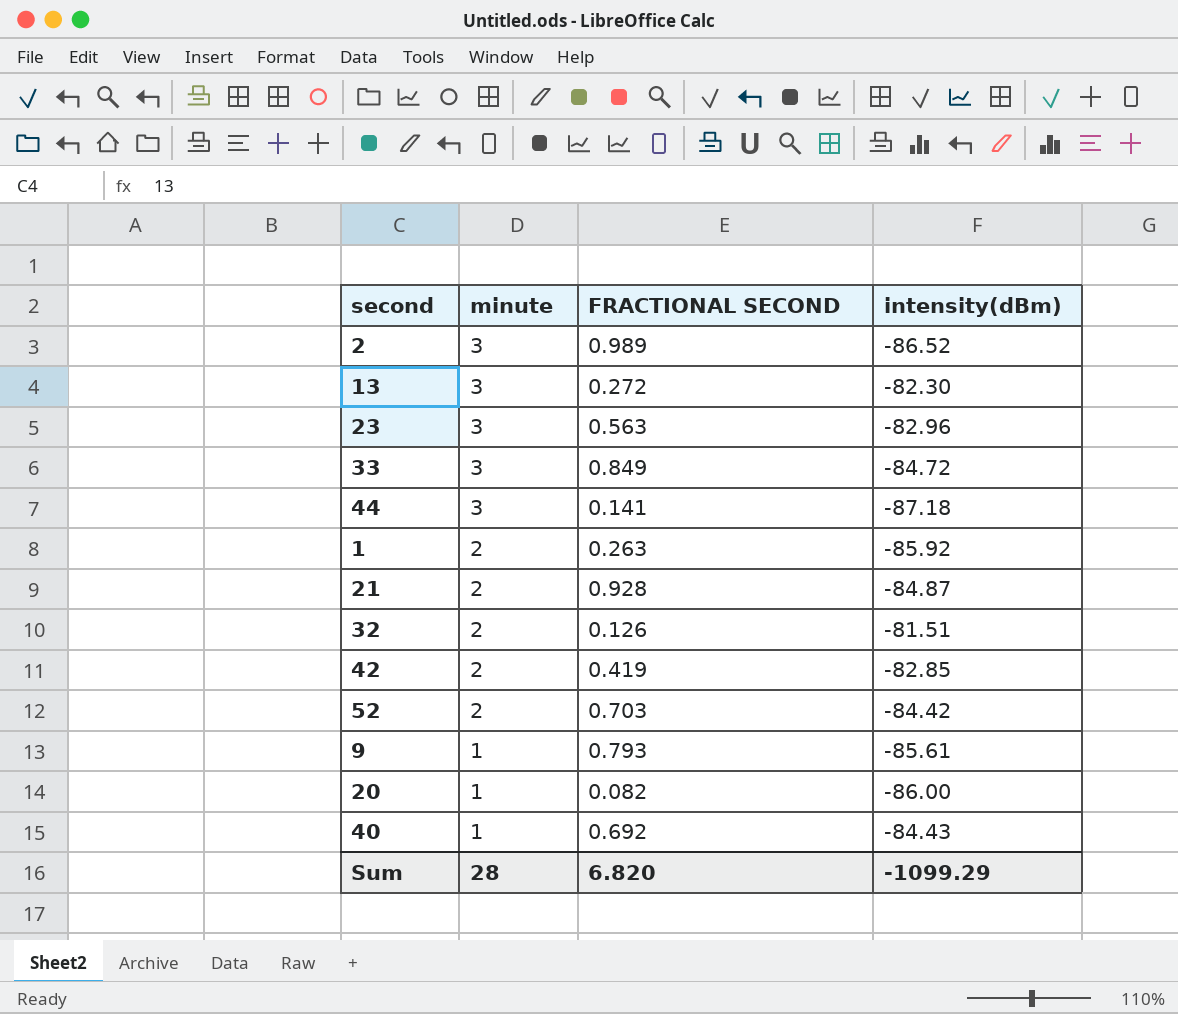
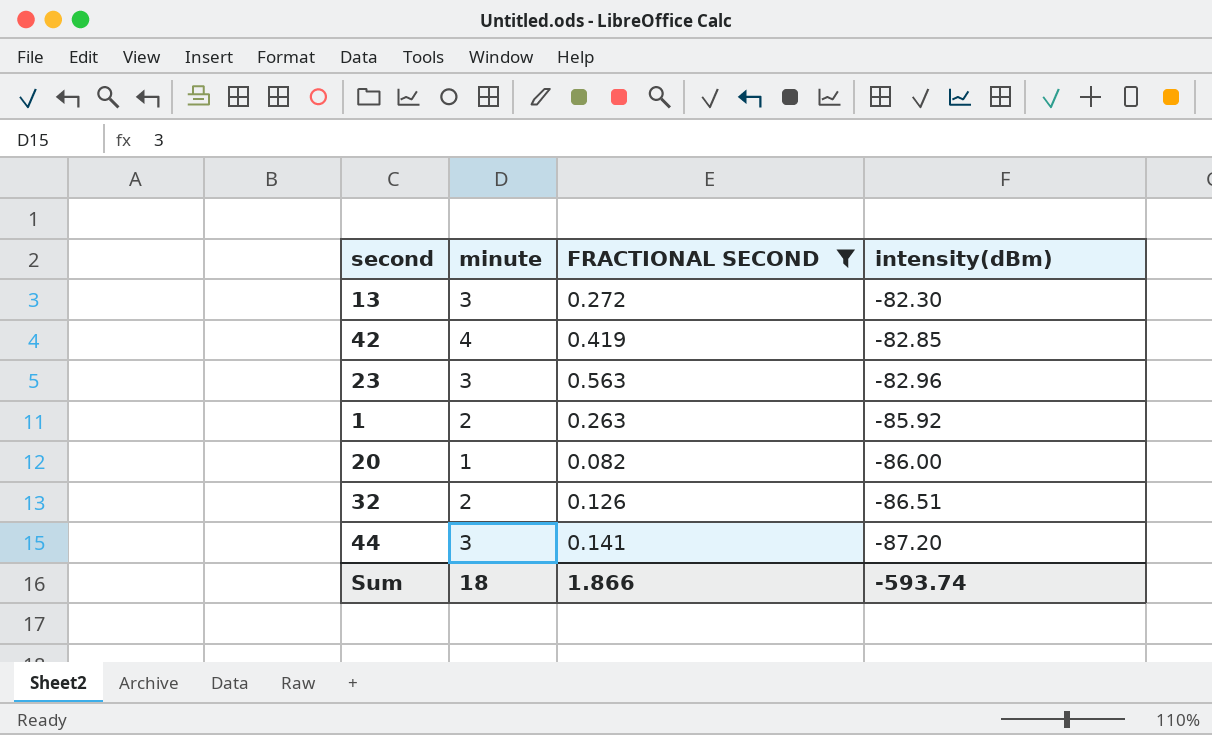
filter: none -> FRACTIONAL SECOND <= 0.563
row order: minute descending -> intensity(dBm) descending
42 | minute: 2 -> 4
32 | intensity(dBm): -81.51 -> -86.51
44 | intensity(dBm): -87.18 -> -87.20
Sum | minute: 28 -> 18
Sum | FRACTIONAL SECOND: 6.820 -> 1.866
Sum | intensity(dBm): -1099.29 -> -593.74

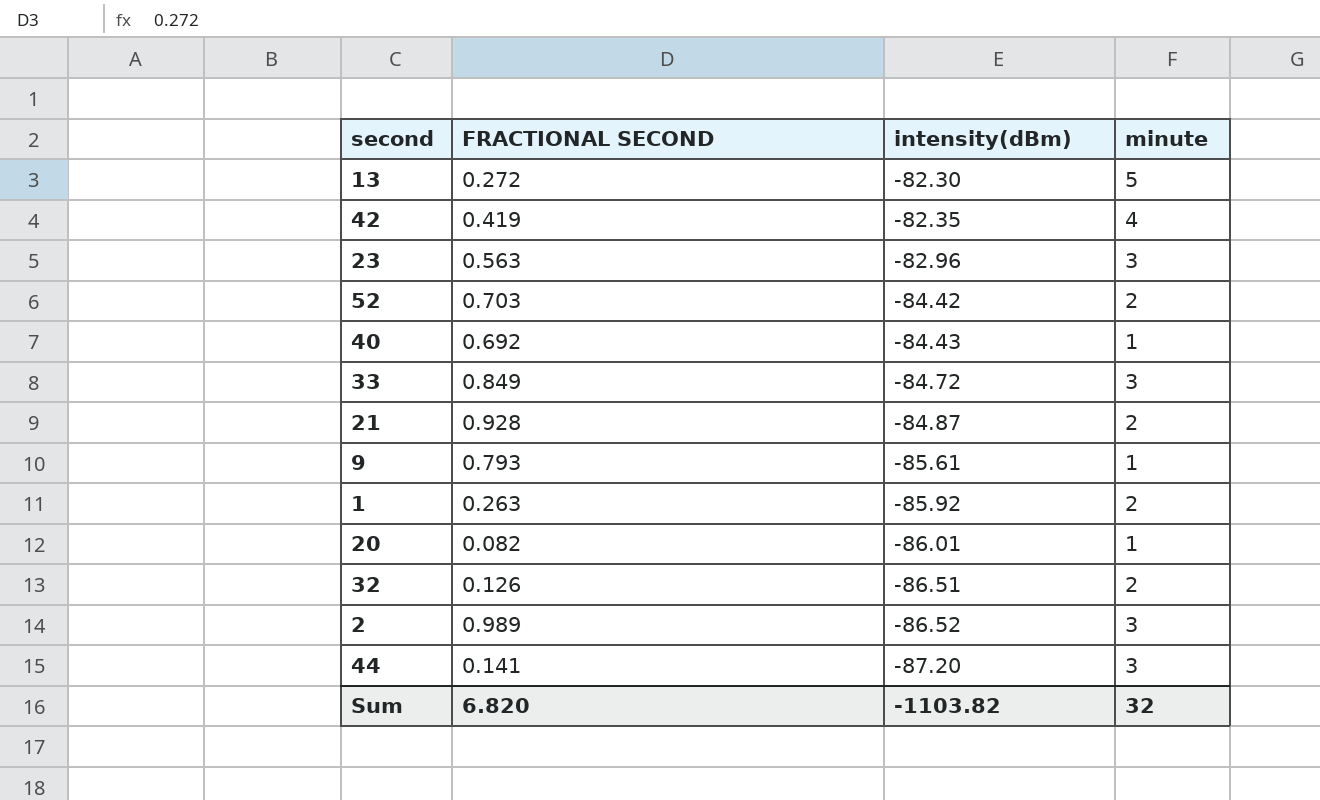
filter: FRACTIONAL SECOND <= 0.563 -> none
column minute | position: 2 -> 4
13 | minute: 3 -> 5
42 | intensity(dBm): -82.85 -> -82.35
20 | intensity(dBm): -86.00 -> -86.01
Sum | FRACTIONAL SECOND: 1.866 -> 6.820
Sum | intensity(dBm): -593.74 -> -1103.82
Sum | minute: 18 -> 32

